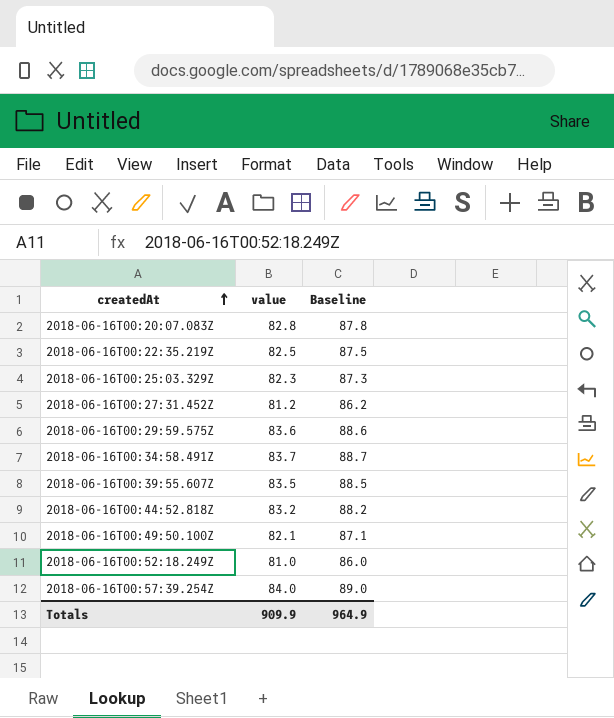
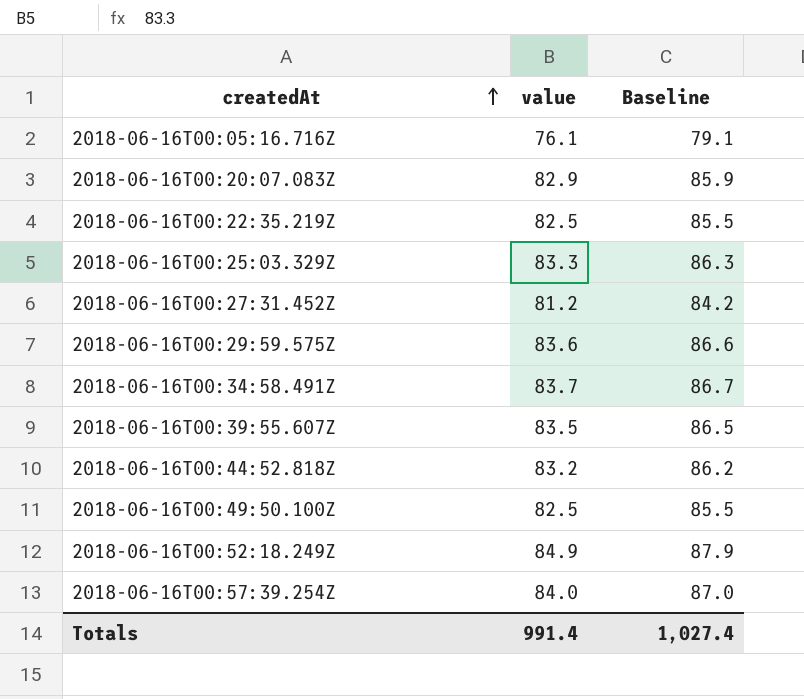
column Baseline | formula: [value] + 5 -> [value] + 3
row 2018-06-16T00:05:16.716Z: none -> 76.1 | 79.1
2018-06-16T00:20:07.083Z | value: 82.8 -> 82.9
2018-06-16T00:25:03.329Z | value: 82.3 -> 83.3
2018-06-16T00:49:50.100Z | value: 82.1 -> 82.5
2018-06-16T00:52:18.249Z | value: 81.0 -> 84.9
Totals | value: 909.9 -> 991.4
Totals | Baseline: 964.9 -> 1,027.4

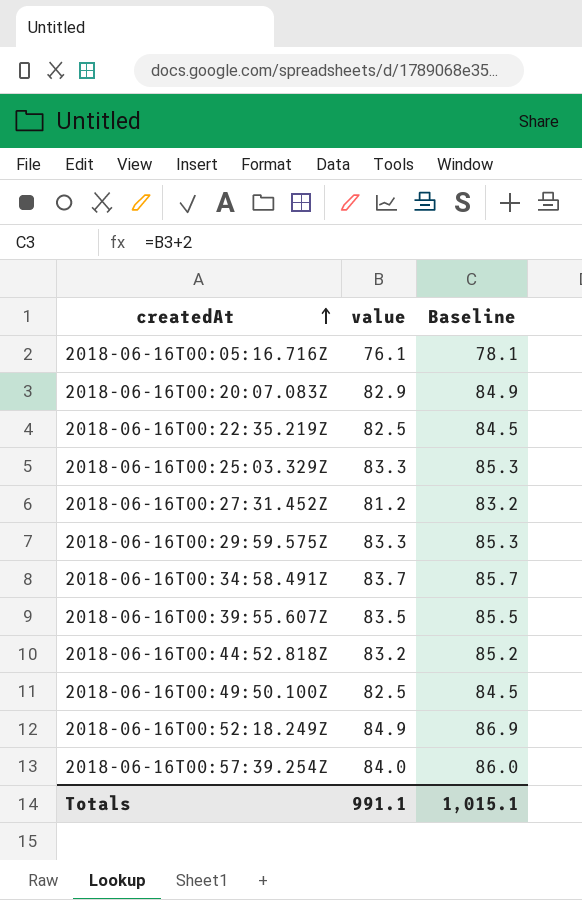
column Baseline | formula: [value] + 3 -> [value] + 2
2018-06-16T00:29:59.575Z | value: 83.6 -> 83.3
Totals | value: 991.4 -> 991.1
Totals | Baseline: 1,027.4 -> 1,015.1

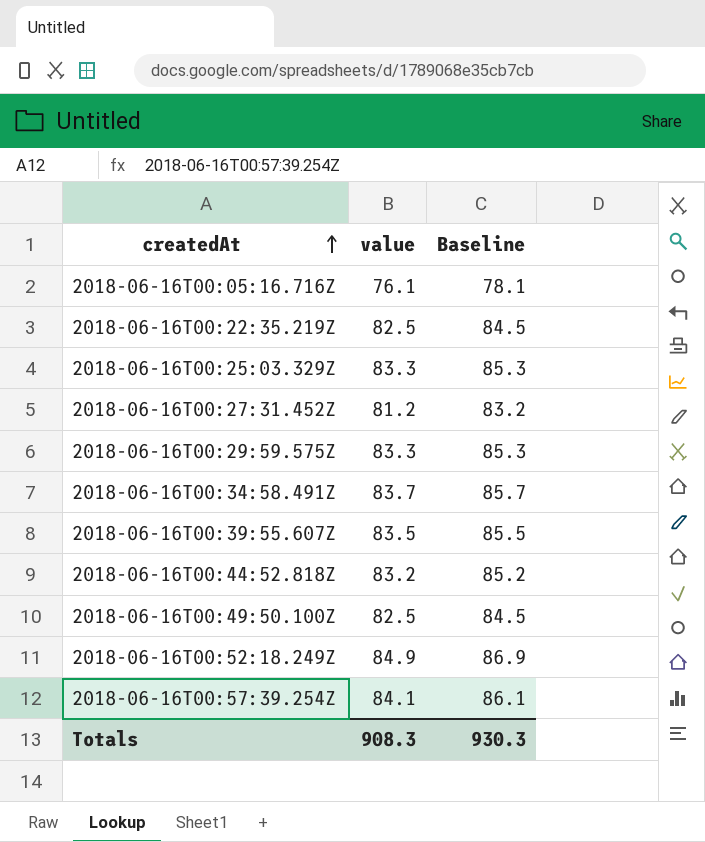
row 2018-06-16T00:20:07.083Z: 82.9 | 84.9 -> none
2018-06-16T00:57:39.254Z | value: 84.0 -> 84.1
2018-06-16T00:57:39.254Z | Baseline: 86.0 -> 86.1
Totals | value: 991.1 -> 908.3
Totals | Baseline: 1,015.1 -> 930.3

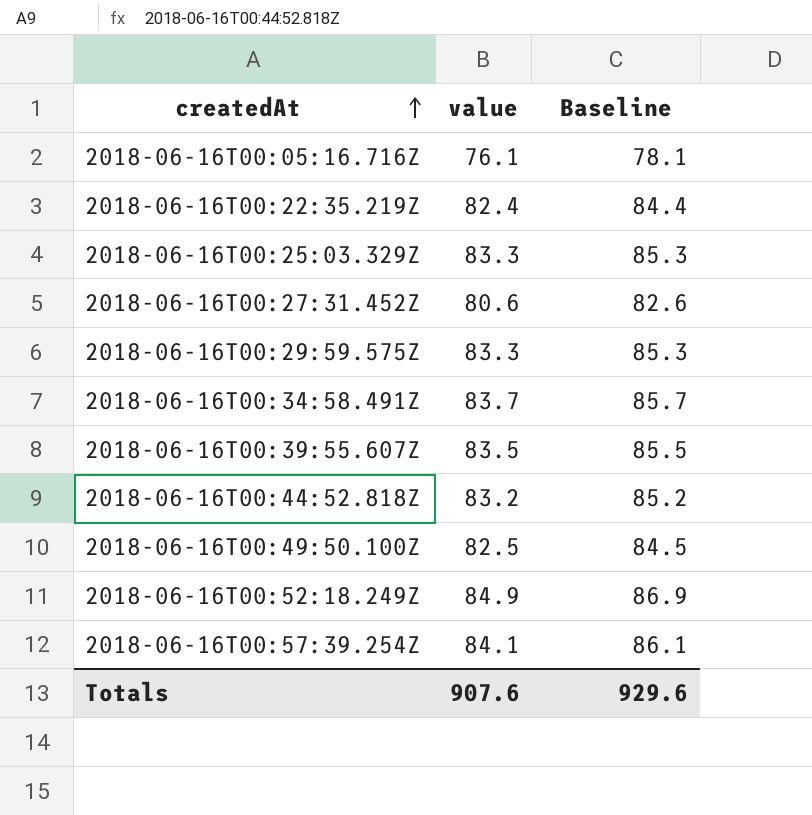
2018-06-16T00:22:35.219Z | value: 82.5 -> 82.4
2018-06-16T00:22:35.219Z | Baseline: 84.5 -> 84.4
2018-06-16T00:27:31.452Z | value: 81.2 -> 80.6
2018-06-16T00:27:31.452Z | Baseline: 83.2 -> 82.6
Totals | value: 908.3 -> 907.6
Totals | Baseline: 930.3 -> 929.6

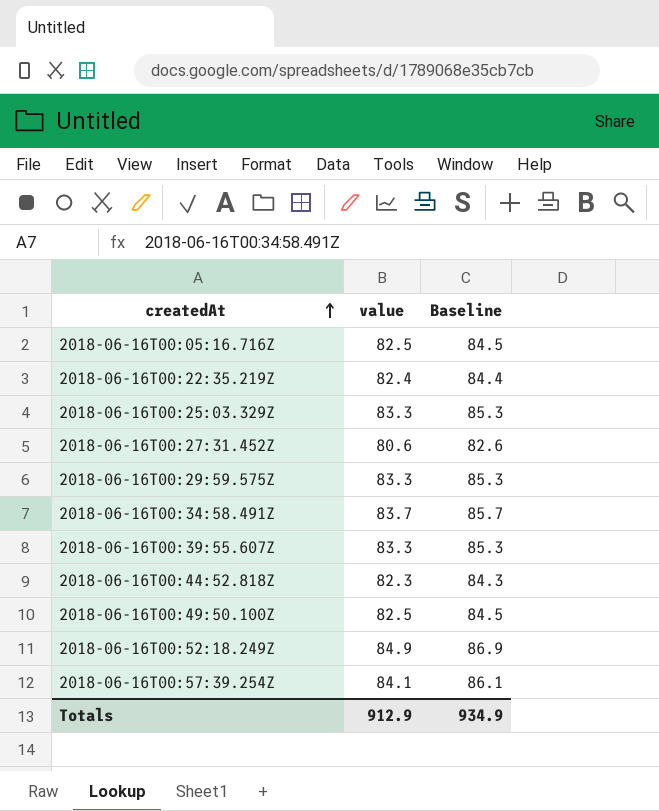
2018-06-16T00:05:16.716Z | value: 76.1 -> 82.5
2018-06-16T00:05:16.716Z | Baseline: 78.1 -> 84.5
2018-06-16T00:39:55.607Z | value: 83.5 -> 83.3
2018-06-16T00:39:55.607Z | Baseline: 85.5 -> 85.3
2018-06-16T00:44:52.818Z | value: 83.2 -> 82.3
2018-06-16T00:44:52.818Z | Baseline: 85.2 -> 84.3
Totals | value: 907.6 -> 912.9
Totals | Baseline: 929.6 -> 934.9

